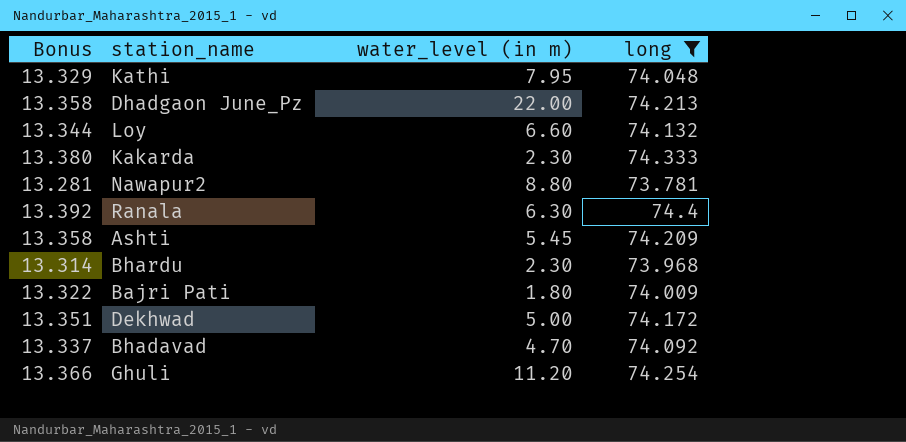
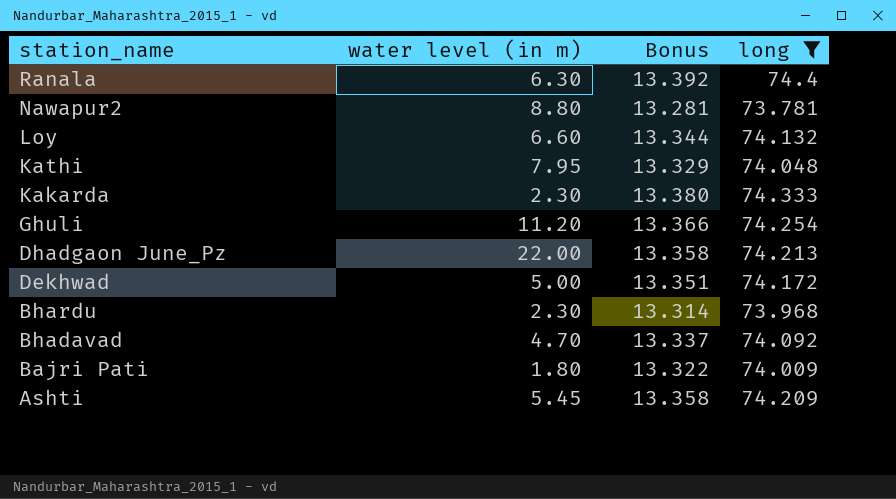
row order: none -> station_name descending
column name: water_level (in m) -> water level (in m)
column Bonus | position: 1 -> 3

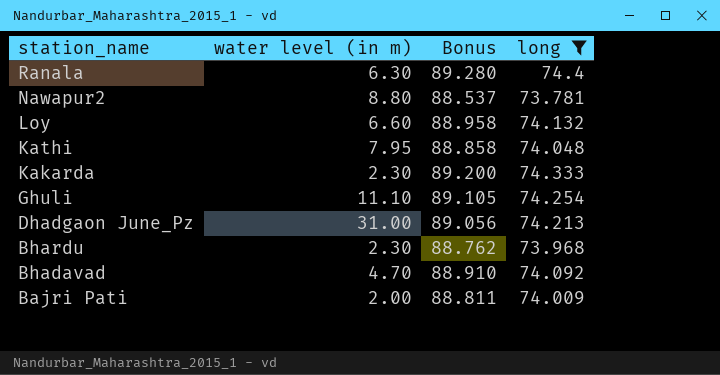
column Bonus | formula: [long] * 0.18 -> [long] * 1.2
row Dekhwad: 5.00 | 13.351 | 74.172 -> none
row Ashti: 5.45 | 13.358 | 74.209 -> none
Ghuli | water level (in m): 11.20 -> 11.10
Dhadgaon June_Pz | water level (in m): 22.00 -> 31.00
Bajri Pati | water level (in m): 1.80 -> 2.00

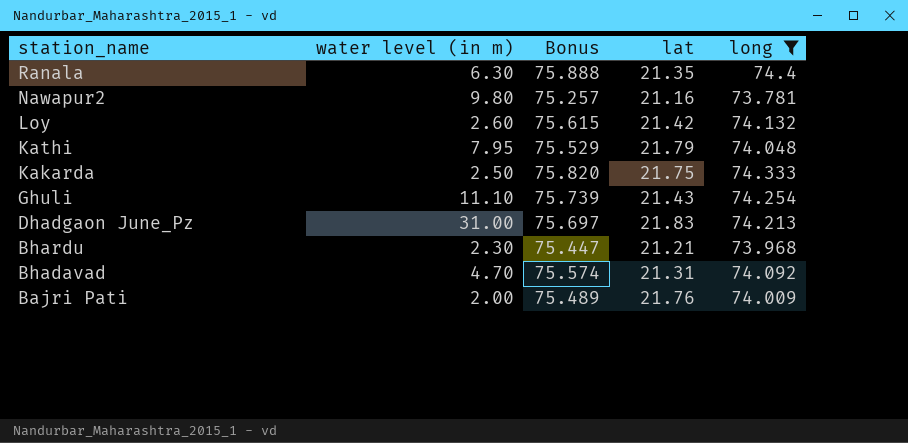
column Bonus | formula: [long] * 1.2 -> [long] * 1.02
column lat | position: none -> 4
Nawapur2 | water level (in m): 8.80 -> 9.80
Loy | water level (in m): 6.60 -> 2.60
Kakarda | water level (in m): 2.30 -> 2.50

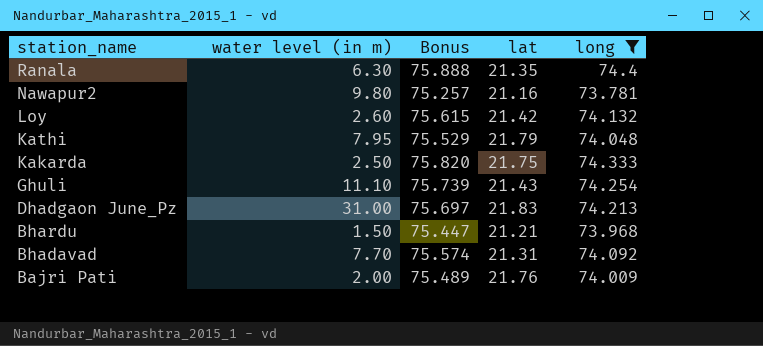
Bhardu | water level (in m): 2.30 -> 1.50
Bhadavad | water level (in m): 4.70 -> 7.70

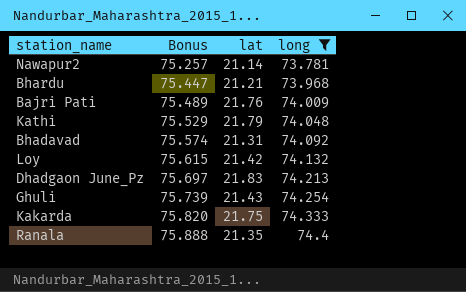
row order: station_name descending -> Bonus ascending
column water level (in m) | position: 2 -> none
Nawapur2 | lat: 21.16 -> 21.14

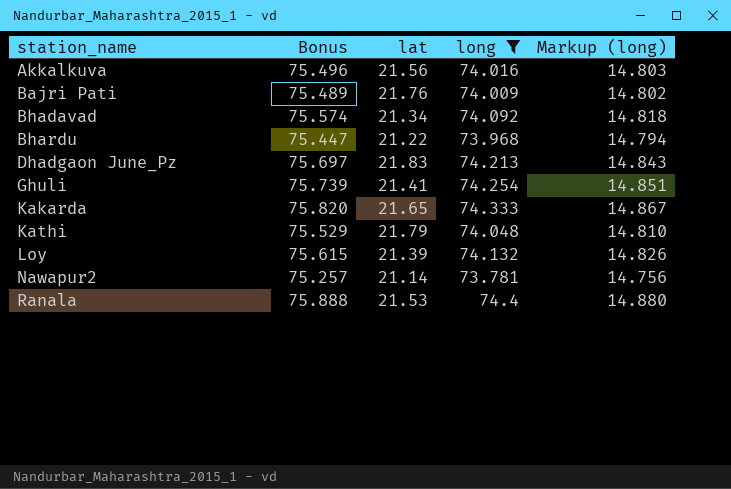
row order: Bonus ascending -> station_name ascending
column Markup (long) | formula: none -> [long] * 0.2
row Akkalkuva: none -> 75.496 | 21.56 | 74.016 | 14.803
Bhadavad | lat: 21.31 -> 21.34
Bhardu | lat: 21.21 -> 21.22
Ghuli | lat: 21.43 -> 21.41
Kakarda | lat: 21.75 -> 21.65
Loy | lat: 21.42 -> 21.39
Ranala | lat: 21.35 -> 21.53

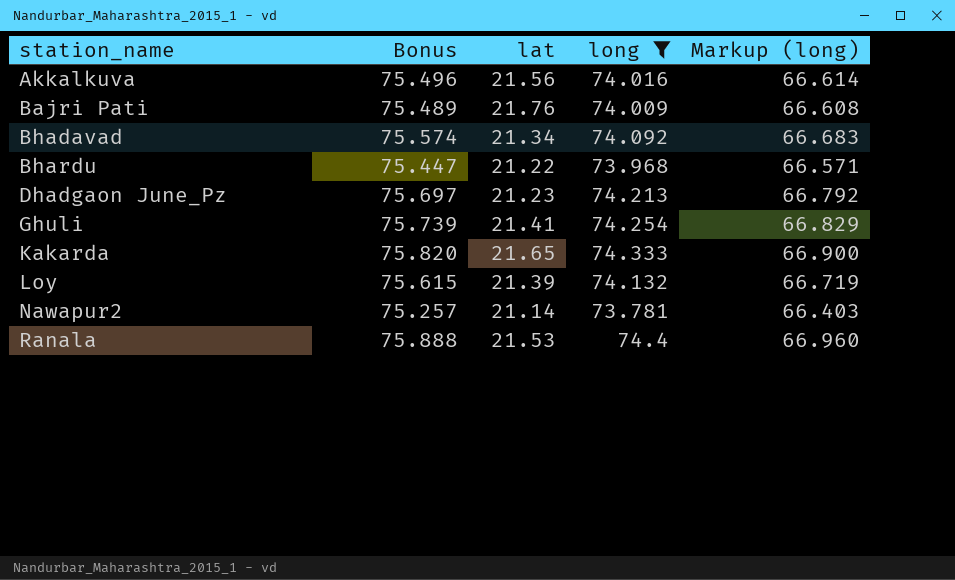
column Markup (long) | formula: [long] * 0.2 -> [long] * 0.9
row Kathi: 75.529 | 21.79 | 74.048 | 14.810 -> none
Dhadgaon June_Pz | lat: 21.83 -> 21.23

